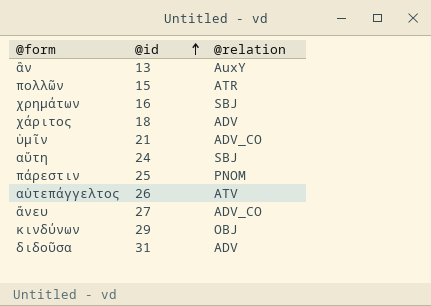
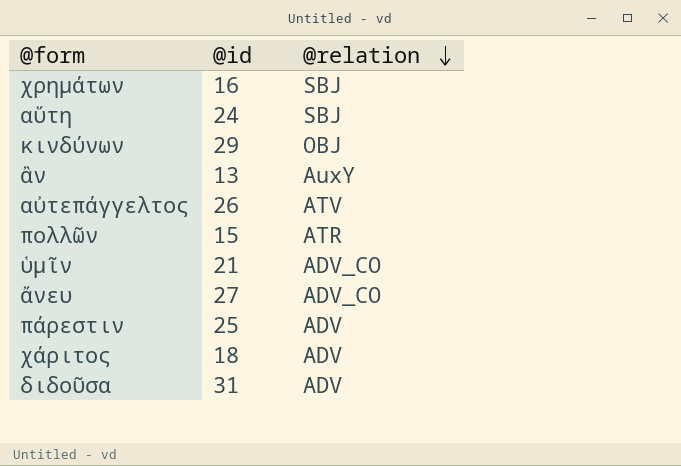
row order: @id ascending -> @relation descending
πάρεστιν | @relation: PNOM -> ADV

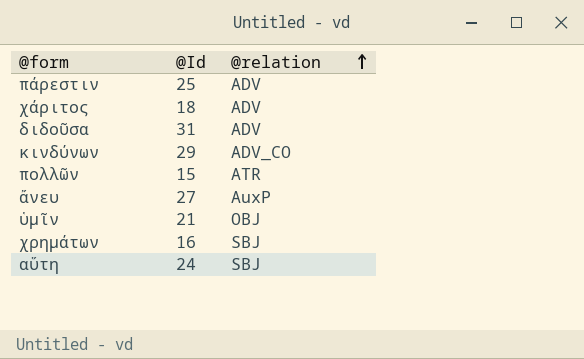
row order: @relation descending -> @relation ascending
column name: @id -> @Id
row ἂν: 13 | AuxY -> none
row αὐτεπάγγελτος: 26 | ATV -> none
κινδύνων | @relation: OBJ -> ADV_CO
ἄνευ | @relation: ADV_CO -> AuxP
ὑμῖν | @relation: ADV_CO -> OBJ

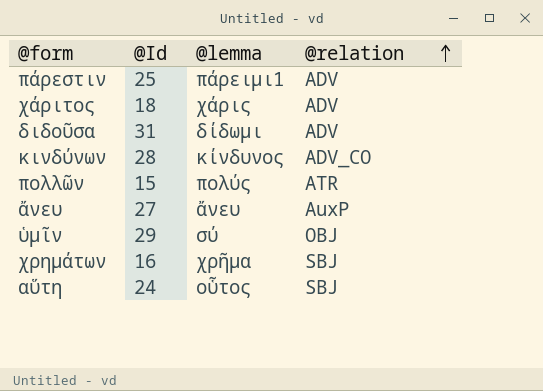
column @lemma | position: none -> 3
κινδύνων | @Id: 29 -> 28
ὑμῖν | @Id: 21 -> 29

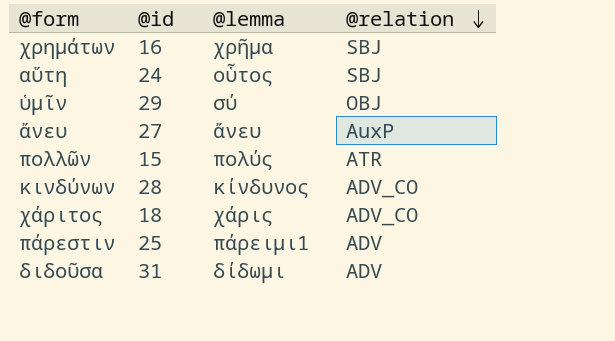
row order: @relation ascending -> @relation descending
column name: @Id -> @id
χάριτος | @relation: ADV -> ADV_CO

